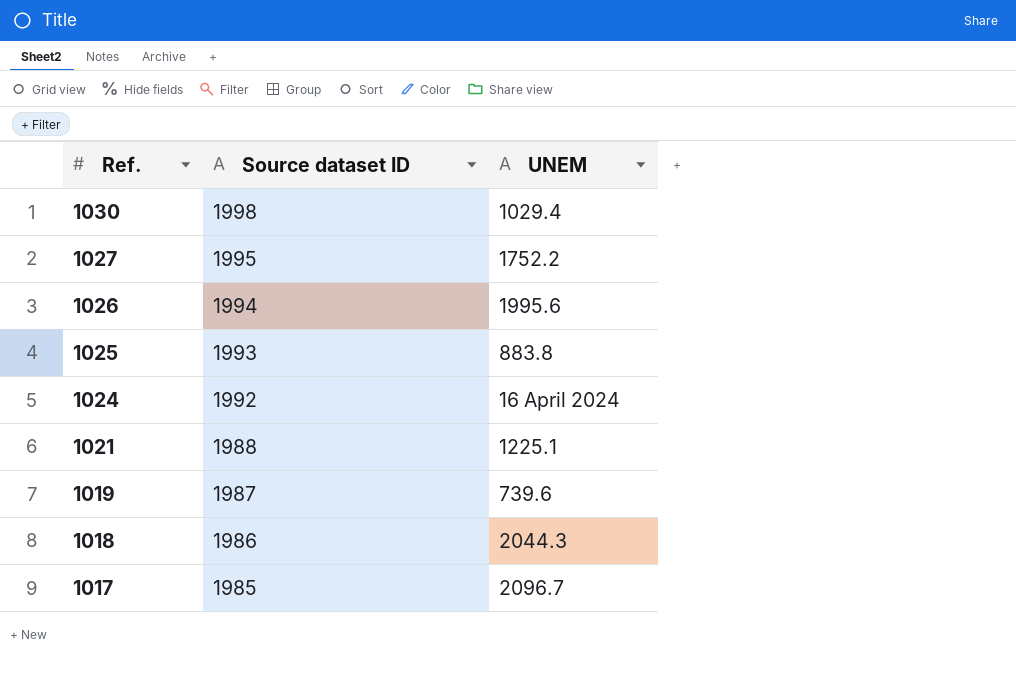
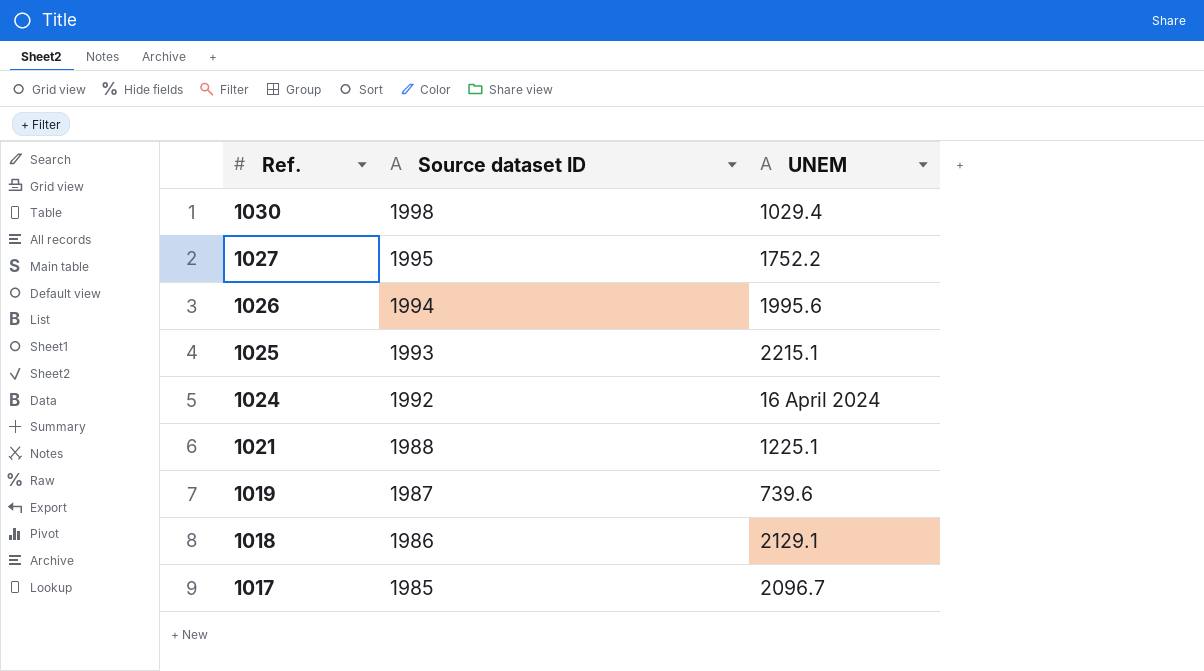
1025 | UNEM: 883.8 -> 2215.1
1018 | UNEM: 2044.3 -> 2129.1

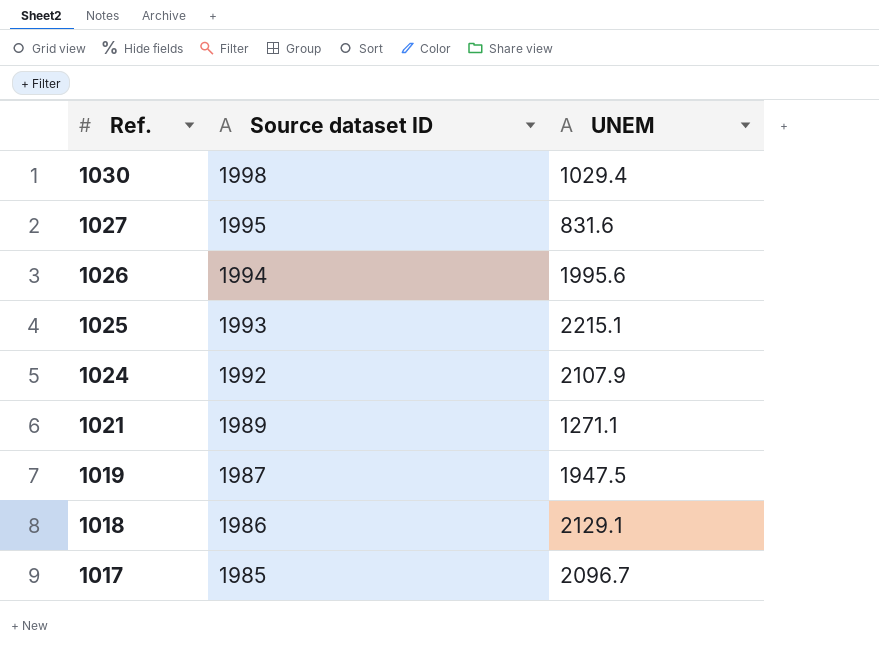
1027 | UNEM: 1752.2 -> 831.6
1024 | UNEM: 16 April 2024 -> 2107.9
1021 | Source dataset ID: 1988 -> 1989
1021 | UNEM: 1225.1 -> 1271.1
1019 | UNEM: 739.6 -> 1947.5

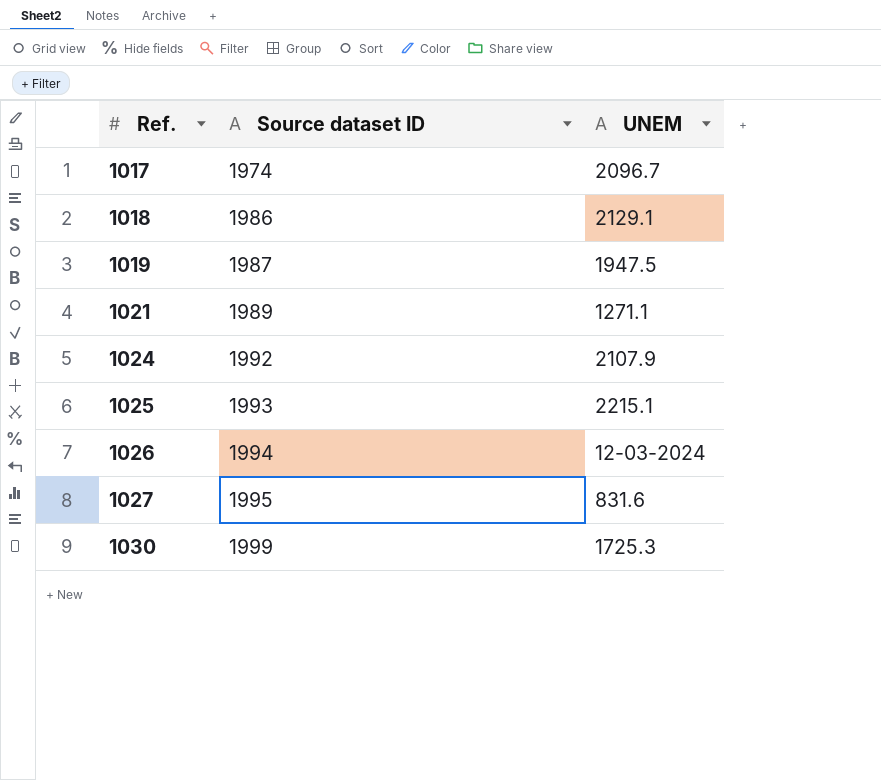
row order: Ref. descending -> Ref. ascending
1017 | Source dataset ID: 1985 -> 1974
1026 | UNEM: 1995.6 -> 12-03-2024
1030 | Source dataset ID: 1998 -> 1999
1030 | UNEM: 1029.4 -> 1725.3

